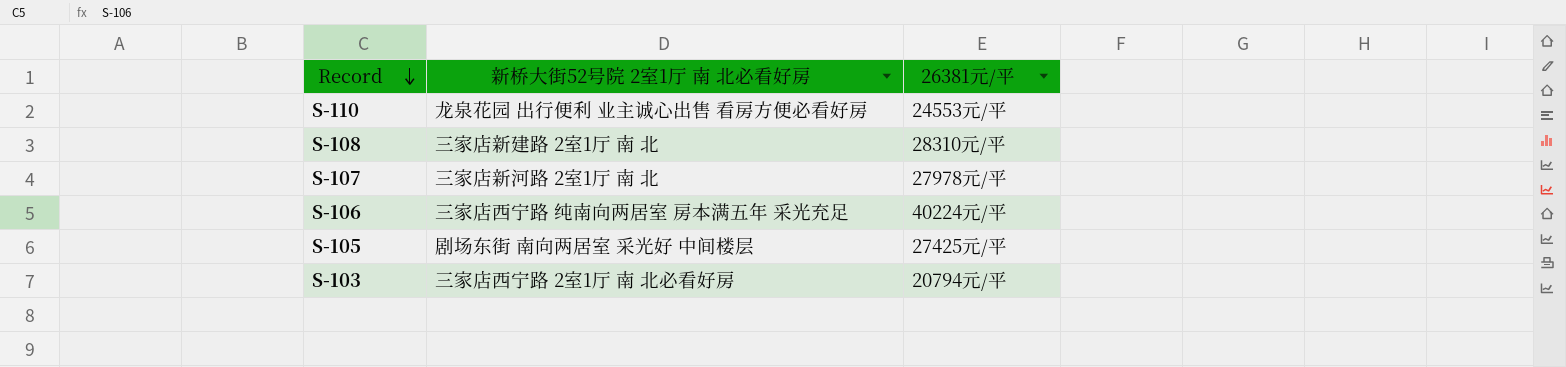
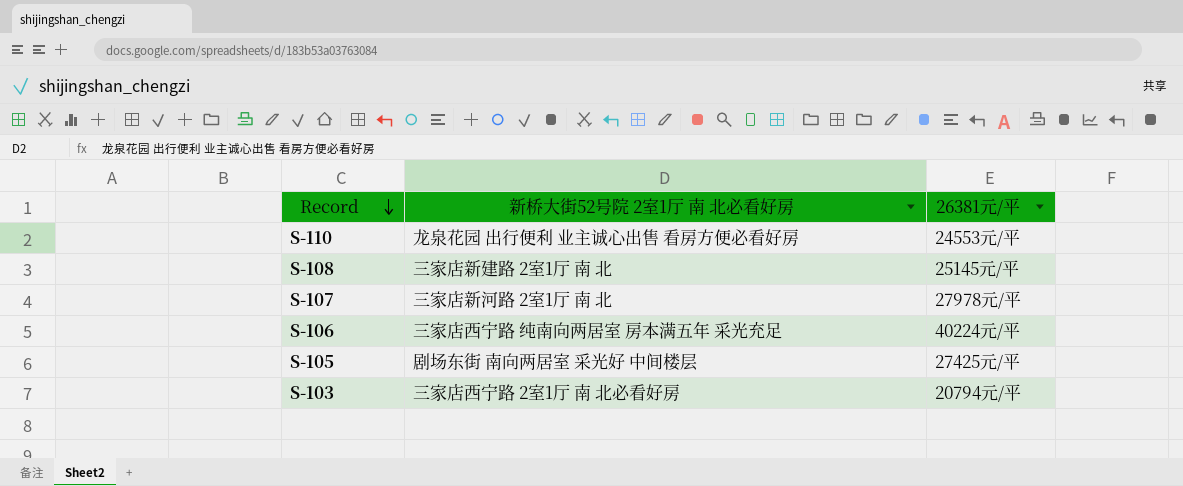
S-108 | 26381元/平: 28310元/平 -> 25145元/平

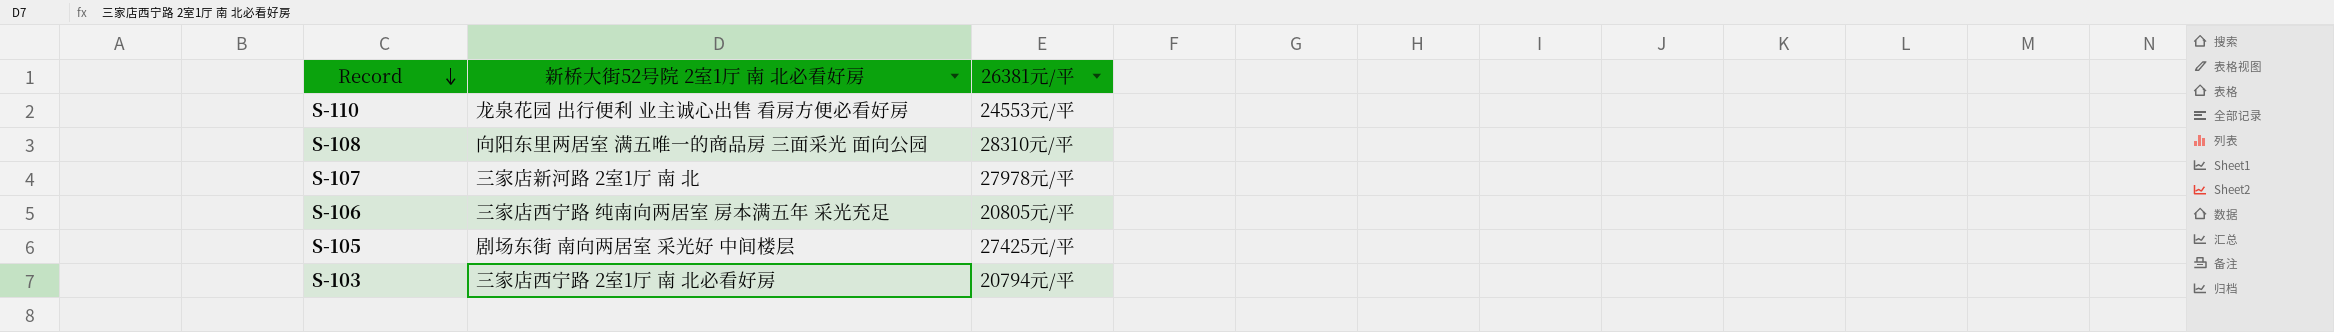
S-108 | 新桥大街52号院 2室1厅 南 北必看好房: 三家店新建路 2室1厅 南 北 -> 向阳东里两居室 满五唯一的商品房 三面采光 面向公园
S-108 | 26381元/平: 25145元/平 -> 28310元/平
S-106 | 26381元/平: 40224元/平 -> 20805元/平

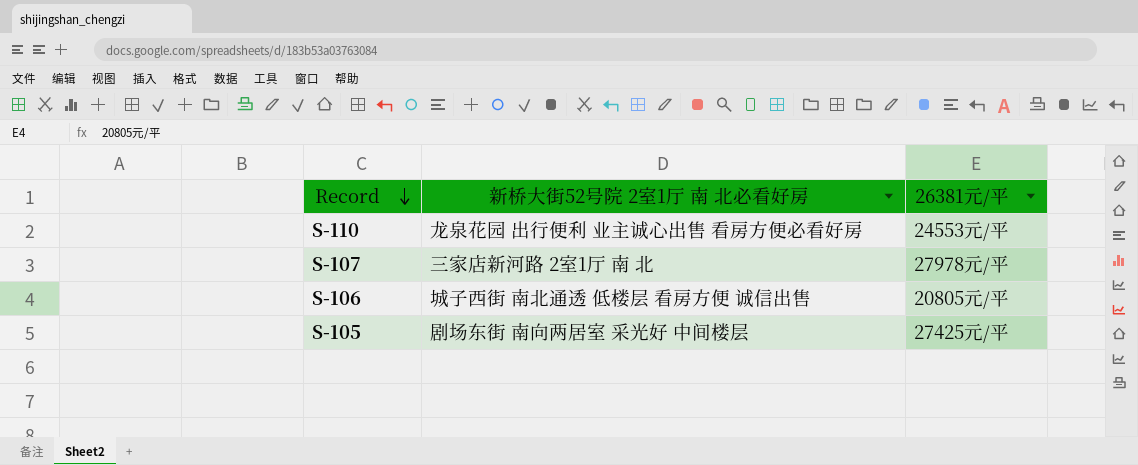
row S-108: 向阳东里两居室 满五唯一的商品房 三面采光 面向公园 | 28310元/平 -> none
row S-103: 三家店西宁路 2室1厅 南 北必看好房 | 20794元/平 -> none
S-106 | 新桥大街52号院 2室1厅 南 北必看好房: 三家店西宁路 纯南向两居室 房本满五年 采光充足 -> 城子西街 南北通透 低楼层 看房方便 诚信出售

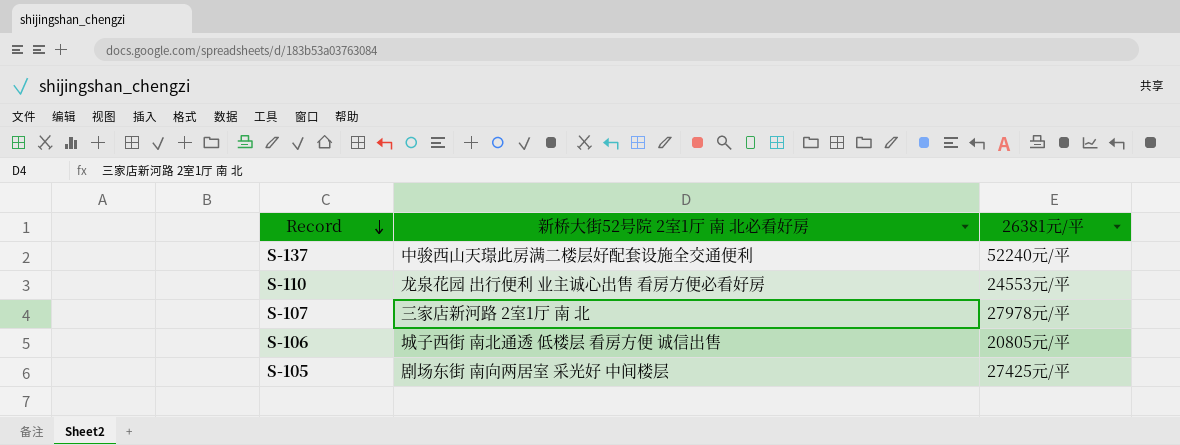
row S-137: none -> 中骏西山天璟此房满二楼层好配套设施全交通便利 | 52240元/平

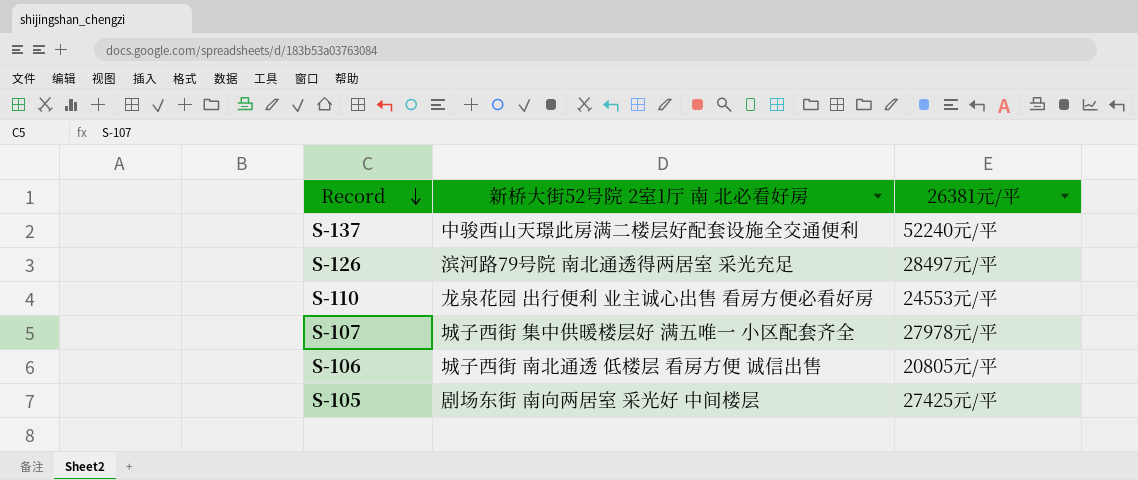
row S-126: none -> 滨河路79号院 南北通透得两居室 采光充足 | 28497元/平
S-107 | 新桥大街52号院 2室1厅 南 北必看好房: 三家店新河路 2室1厅 南 北 -> 城子西街 集中供暖楼层好 满五唯一 小区配套齐全

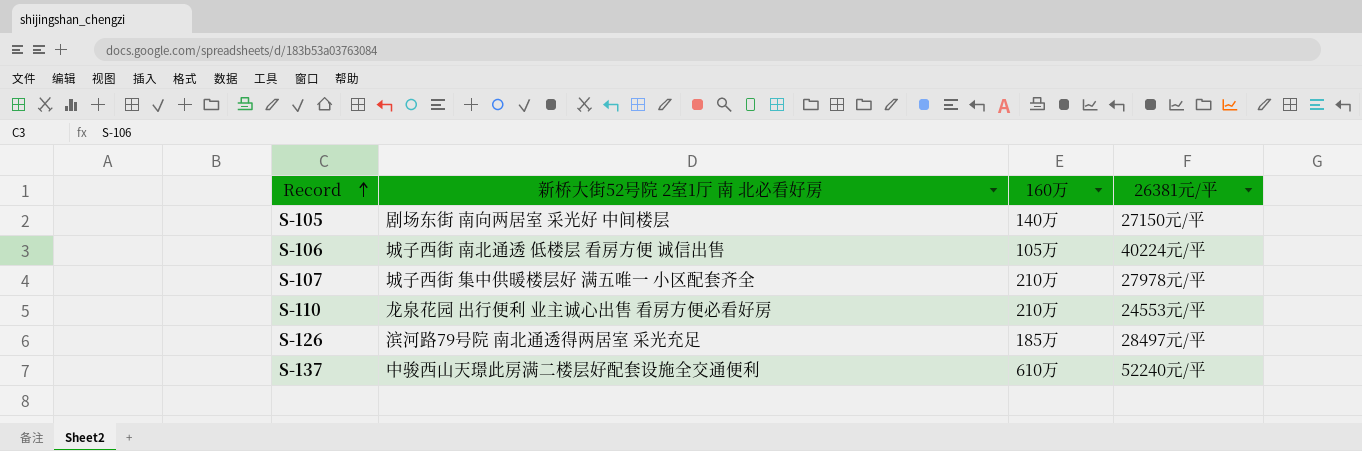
row order: Record descending -> Record ascending
column 160万 | position: none -> 3
S-105 | 26381元/平: 27425元/平 -> 27150元/平
S-106 | 26381元/平: 20805元/平 -> 40224元/平

